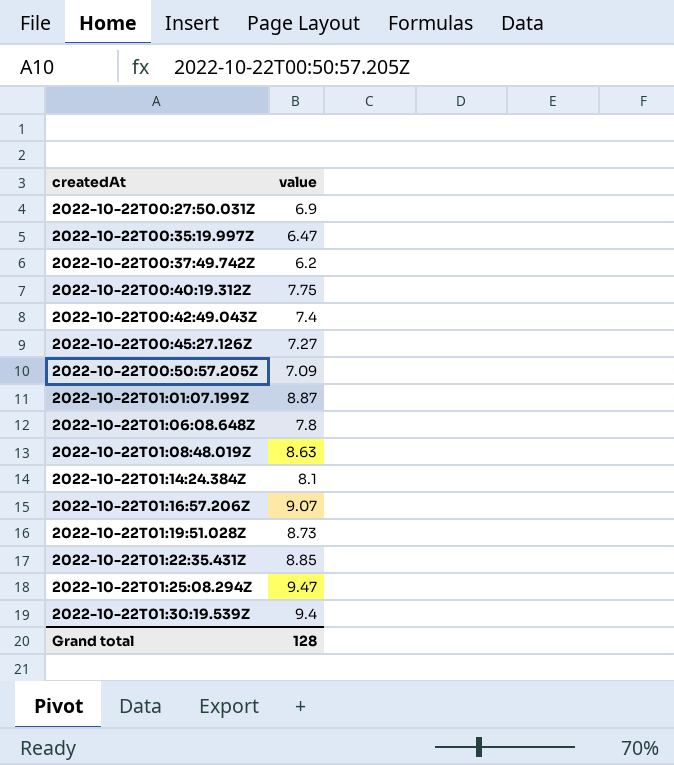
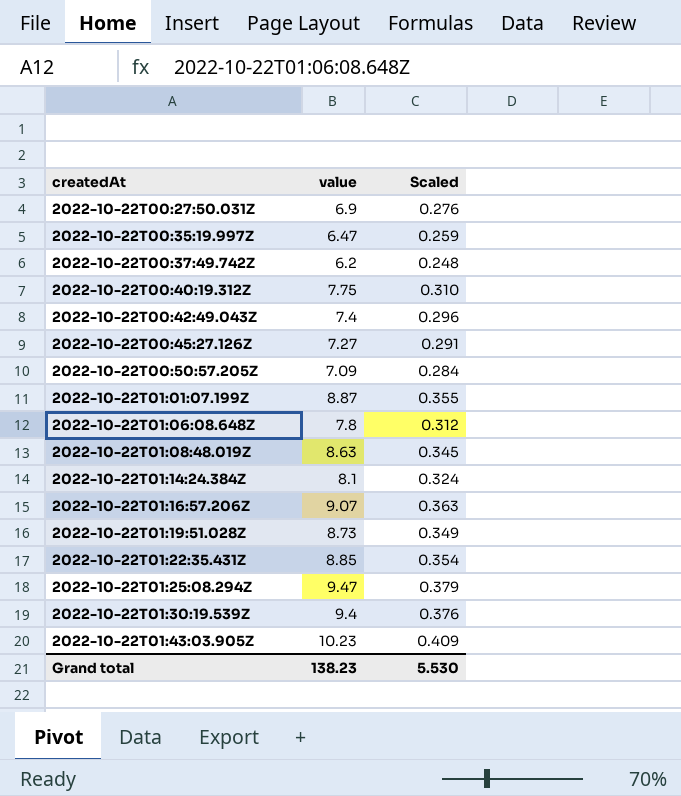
column Scaled | formula: none -> [value] * 0.04
row 2022-10-22T01:43:03.905Z: none -> 10.23 | 0.409
Grand total | value: 128 -> 138.23

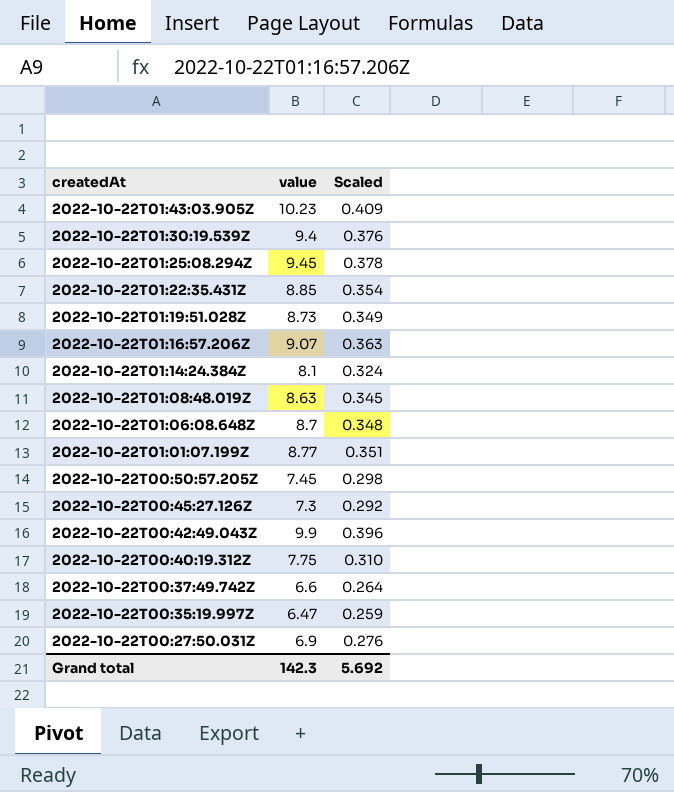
row order: createdAt ascending -> createdAt descending
2022-10-22T01:25:08.294Z | value: 9.47 -> 9.45
2022-10-22T01:25:08.294Z | Scaled: 0.379 -> 0.378
2022-10-22T01:06:08.648Z | value: 7.8 -> 8.7
2022-10-22T01:06:08.648Z | Scaled: 0.312 -> 0.348
2022-10-22T01:01:07.199Z | value: 8.87 -> 8.77
2022-10-22T01:01:07.199Z | Scaled: 0.355 -> 0.351
2022-10-22T00:50:57.205Z | value: 7.09 -> 7.45
2022-10-22T00:50:57.205Z | Scaled: 0.284 -> 0.298
2022-10-22T00:45:27.126Z | value: 7.27 -> 7.3
2022-10-22T00:45:27.126Z | Scaled: 0.291 -> 0.292
2022-10-22T00:42:49.043Z | value: 7.4 -> 9.9
2022-10-22T00:42:49.043Z | Scaled: 0.296 -> 0.396
2022-10-22T00:37:49.742Z | value: 6.2 -> 6.6
2022-10-22T00:37:49.742Z | Scaled: 0.248 -> 0.264
Grand total | value: 138.23 -> 142.3
Grand total | Scaled: 5.530 -> 5.692

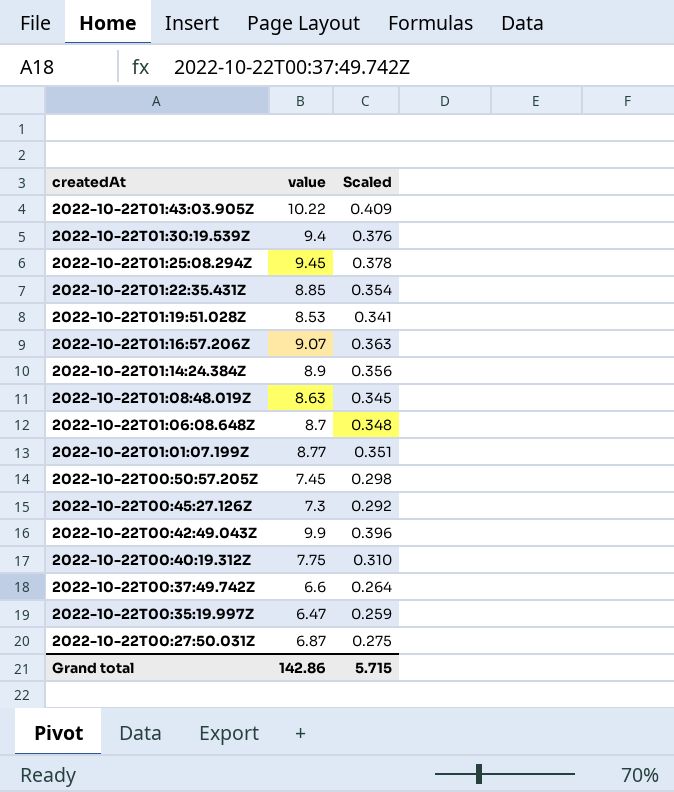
2022-10-22T01:43:03.905Z | value: 10.23 -> 10.22
2022-10-22T01:19:51.028Z | value: 8.73 -> 8.53
2022-10-22T01:19:51.028Z | Scaled: 0.349 -> 0.341
2022-10-22T01:14:24.384Z | value: 8.1 -> 8.9
2022-10-22T01:14:24.384Z | Scaled: 0.324 -> 0.356
2022-10-22T00:27:50.031Z | value: 6.9 -> 6.87
2022-10-22T00:27:50.031Z | Scaled: 0.276 -> 0.275
Grand total | value: 142.3 -> 142.86
Grand total | Scaled: 5.692 -> 5.715

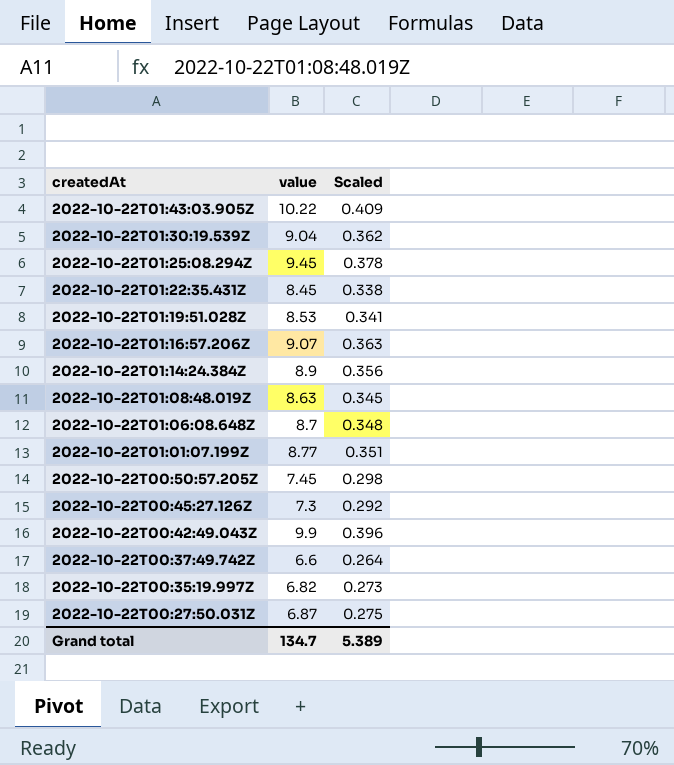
row 2022-10-22T00:40:19.312Z: 7.75 | 0.310 -> none
2022-10-22T01:30:19.539Z | value: 9.4 -> 9.04
2022-10-22T01:30:19.539Z | Scaled: 0.376 -> 0.362
2022-10-22T01:22:35.431Z | value: 8.85 -> 8.45
2022-10-22T01:22:35.431Z | Scaled: 0.354 -> 0.338
2022-10-22T00:35:19.997Z | value: 6.47 -> 6.82
2022-10-22T00:35:19.997Z | Scaled: 0.259 -> 0.273
Grand total | value: 142.86 -> 134.7
Grand total | Scaled: 5.715 -> 5.389

